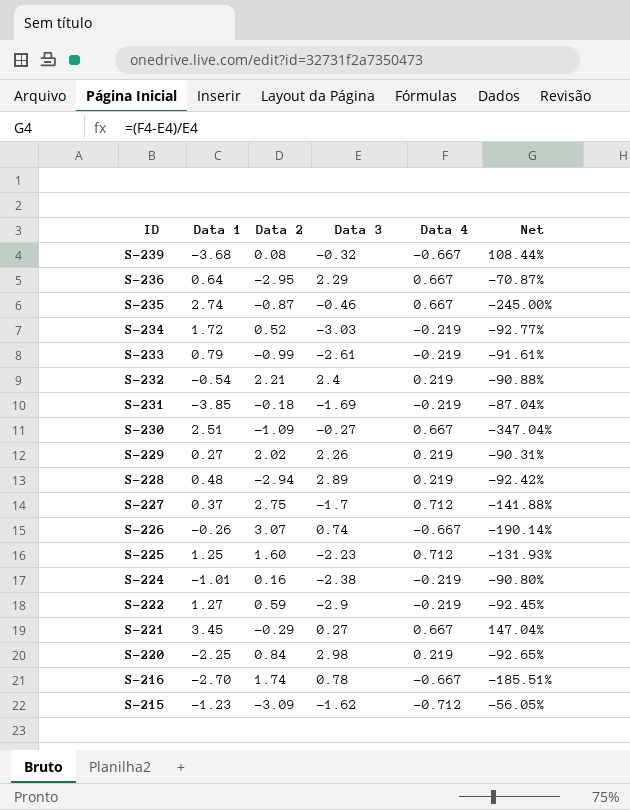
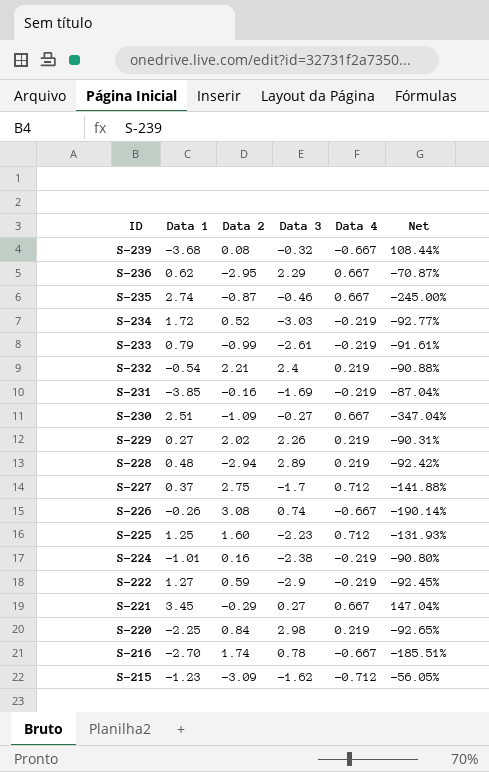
S-236 | Data 1: 0.64 -> 0.62
S-231 | Data 2: -0.18 -> -0.16
S-226 | Data 2: 3.07 -> 3.08

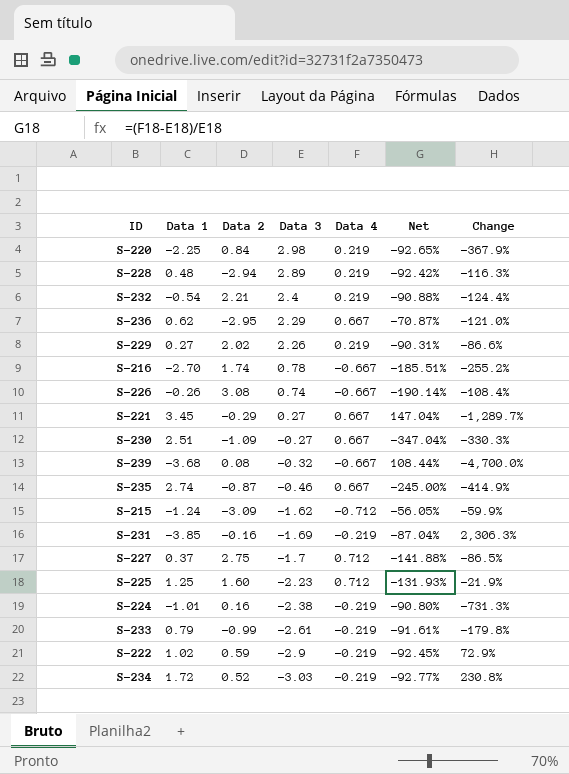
row order: ID descending -> Data 3 descending
column Change | formula: none -> ([Data 1] - [Data 2]) / [Data 2]
S-215 | Data 1: -1.23 -> -1.24
S-222 | Data 1: 1.27 -> 1.02

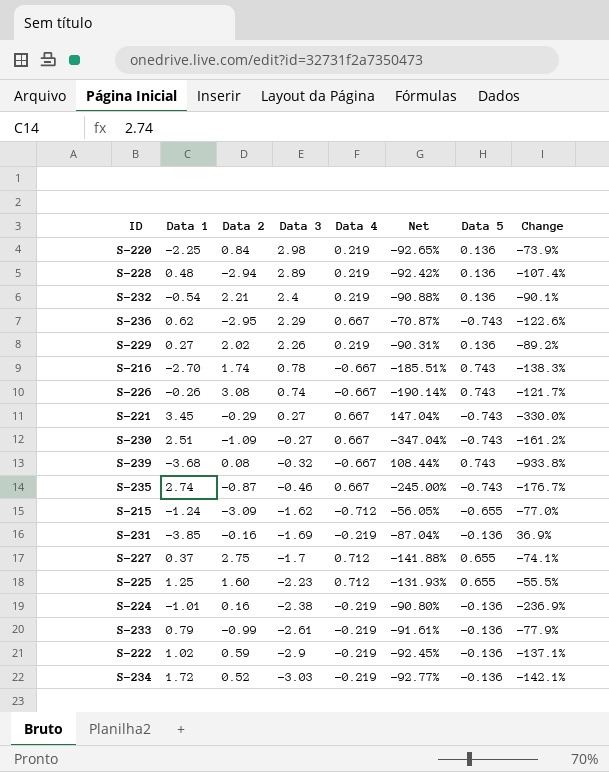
column Data 5 | position: none -> 7
column Change | formula: ([Data 1] - [Data 2]) / [Data 2] -> ([Data 4] - [Data 2]) / [Data 2]

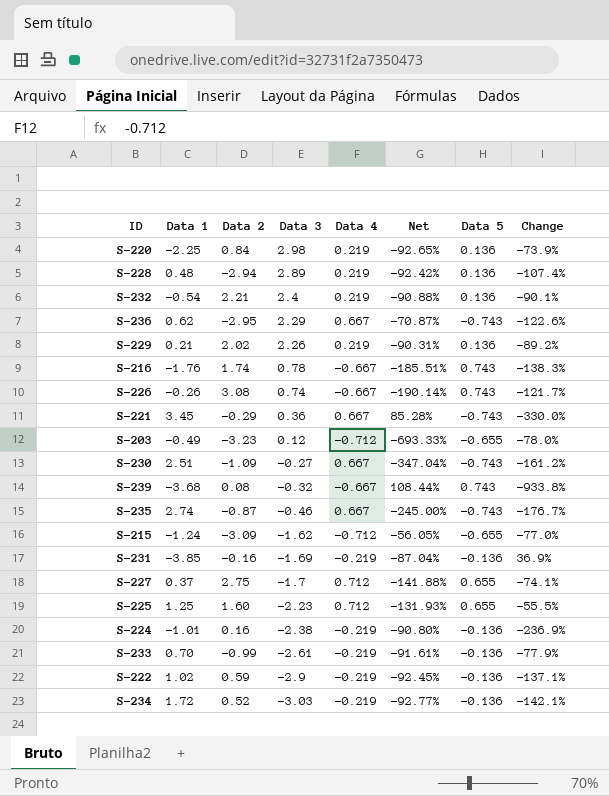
S-229 | Data 1: 0.27 -> 0.21
S-216 | Data 1: -2.70 -> -1.76
S-221 | Data 3: 0.27 -> 0.36
S-221 | Net: 147.04% -> 85.28%
row S-203: none -> -0.49 | -3.23 | 0.12 | -0.712 | -693.33% | -0.655 | -78.0%
S-233 | Data 1: 0.79 -> 0.70

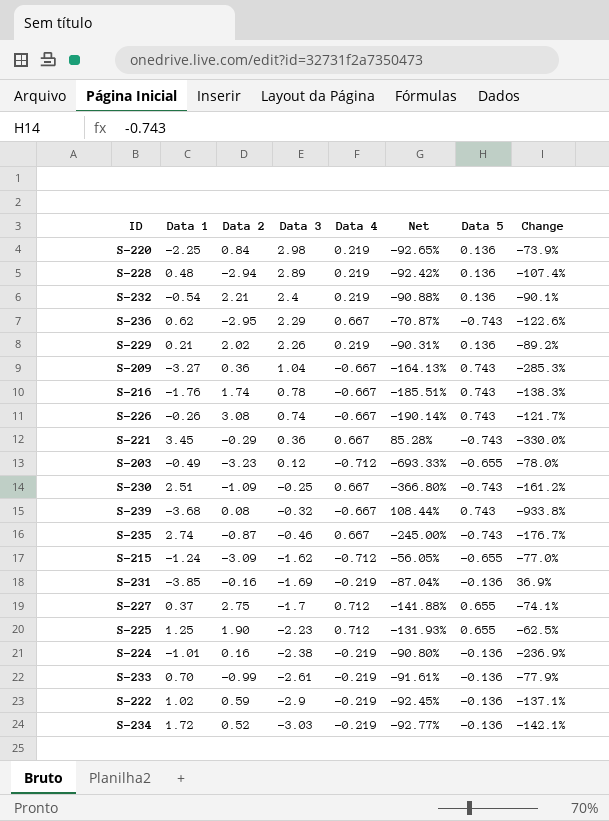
row S-209: none -> -3.27 | 0.36 | 1.04 | -0.667 | -164.13% | 0.743 | -285.3%
S-230 | Data 3: -0.27 -> -0.25
S-230 | Net: -347.04% -> -366.80%
S-225 | Data 2: 1.60 -> 1.90
S-225 | Change: -55.5% -> -62.5%

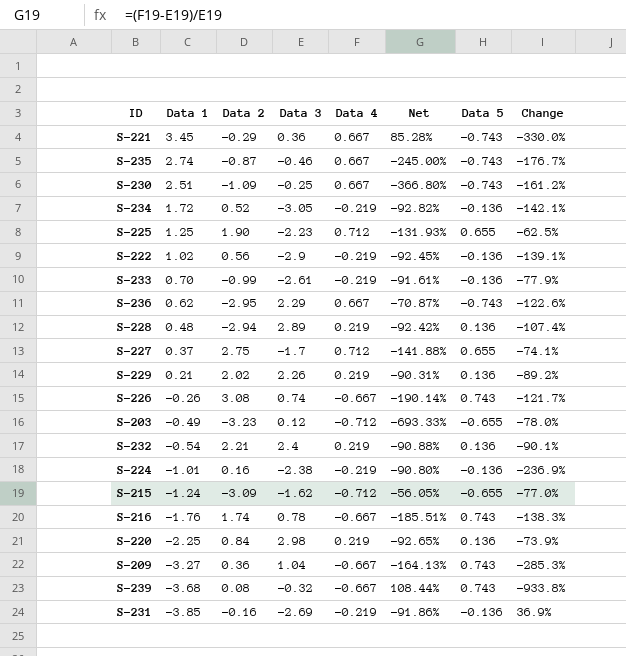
row order: Data 3 descending -> Data 1 descending
S-234 | Data 3: -3.03 -> -3.05
S-234 | Net: -92.77% -> -92.82%
S-222 | Data 2: 0.59 -> 0.56
S-222 | Change: -137.1% -> -139.1%
S-231 | Data 3: -1.69 -> -2.69
S-231 | Net: -87.04% -> -91.86%

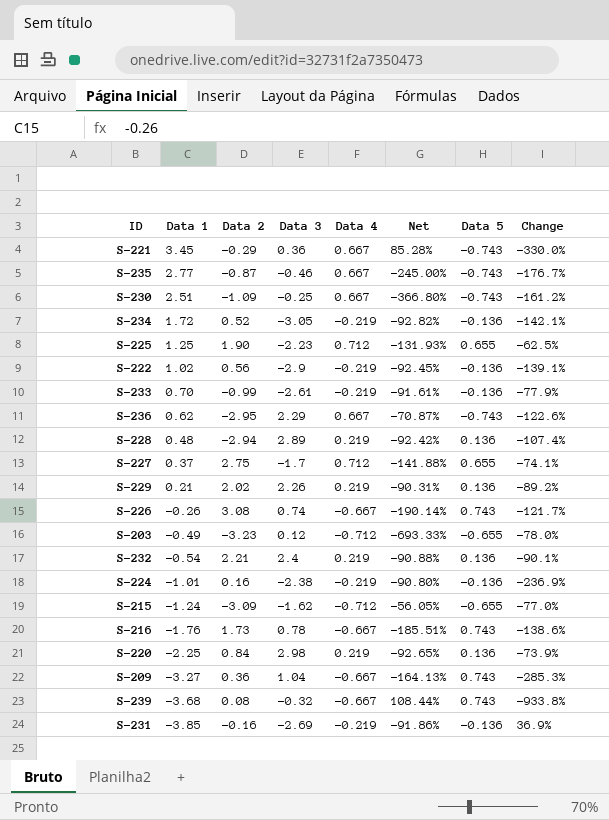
S-235 | Data 1: 2.74 -> 2.77
S-216 | Data 2: 1.74 -> 1.73
S-216 | Change: -138.3% -> -138.6%

